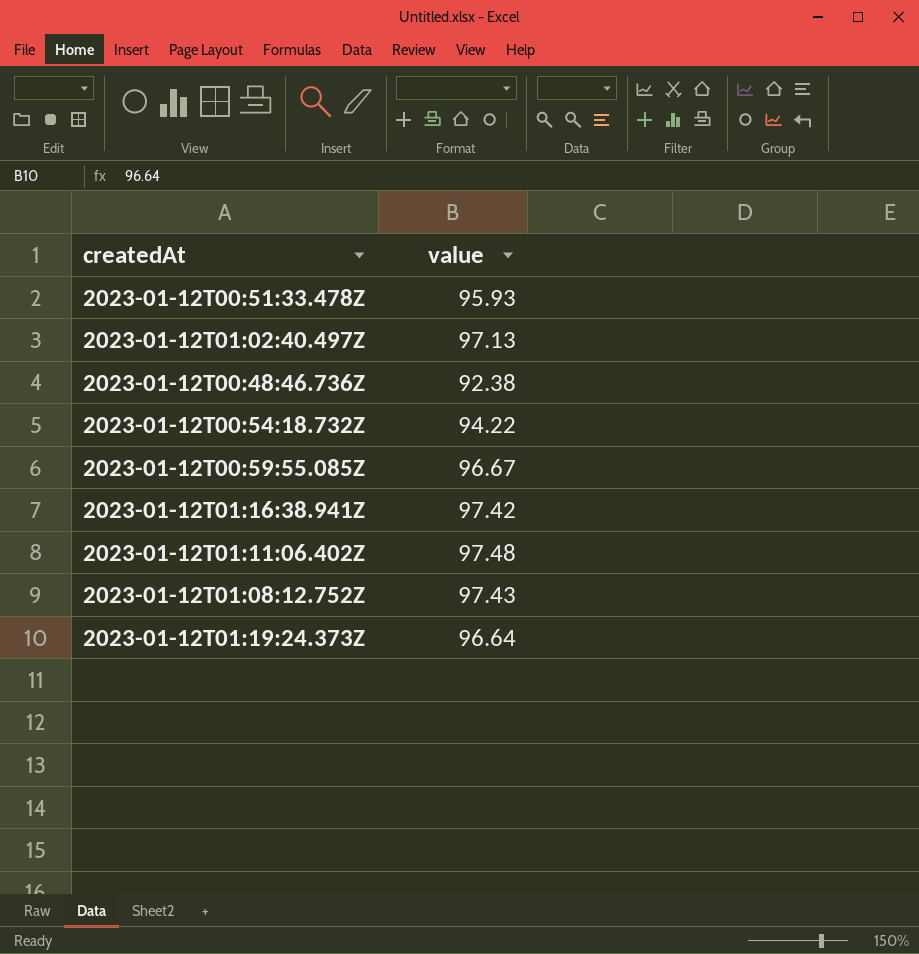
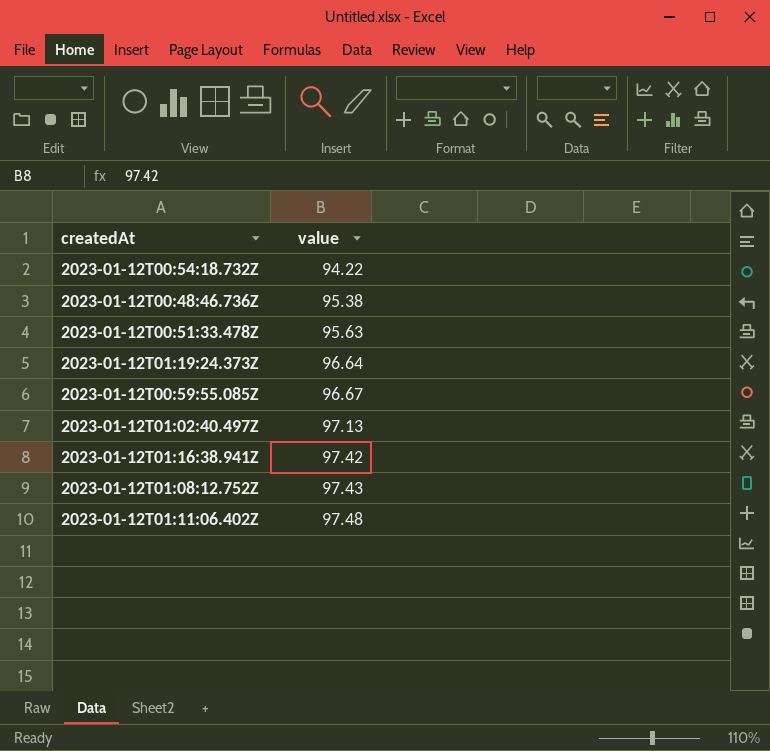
row order: none -> value ascending
2023-01-12T00:48:46.736Z | value: 92.38 -> 95.38
2023-01-12T00:51:33.478Z | value: 95.93 -> 95.63

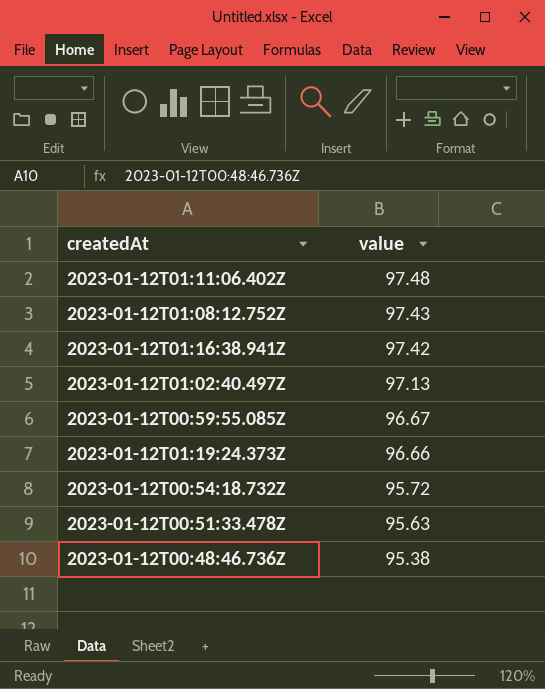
row order: value ascending -> value descending
2023-01-12T01:19:24.373Z | value: 96.64 -> 96.66
2023-01-12T00:54:18.732Z | value: 94.22 -> 95.72

